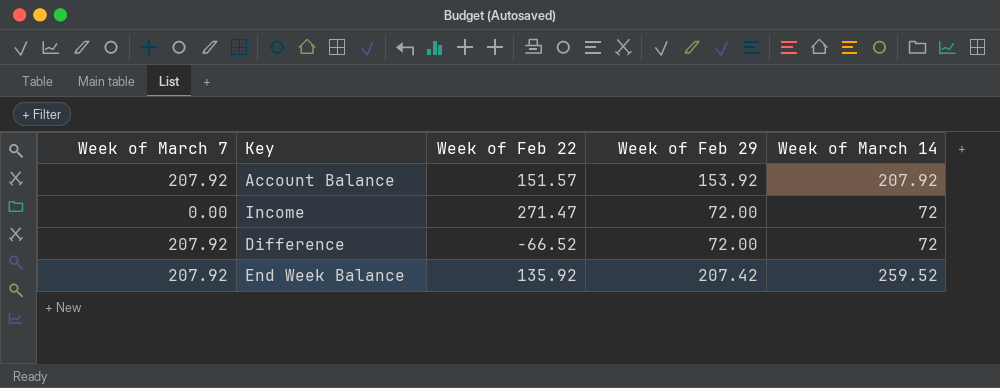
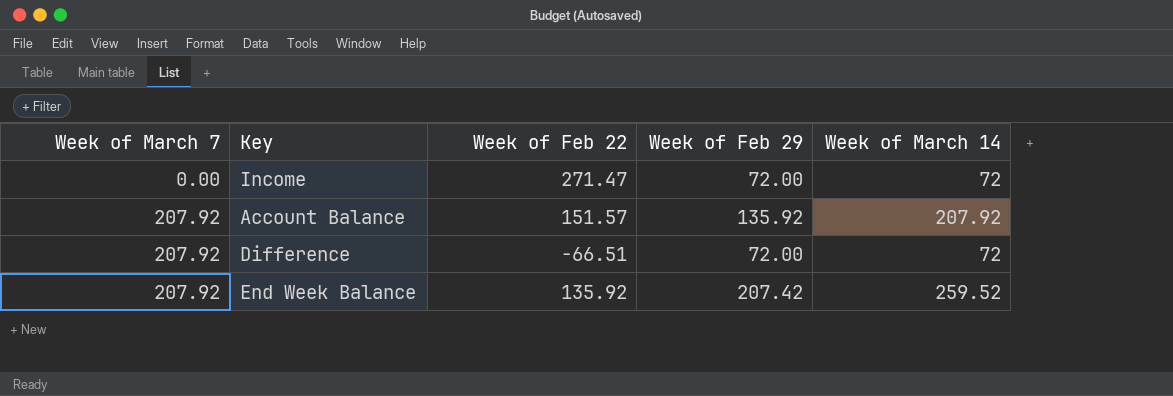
row order: none -> Week of March 7 ascending
Account Balance | Week of Feb 29: 153.92 -> 135.92
Difference | Week of Feb 22: -66.52 -> -66.51

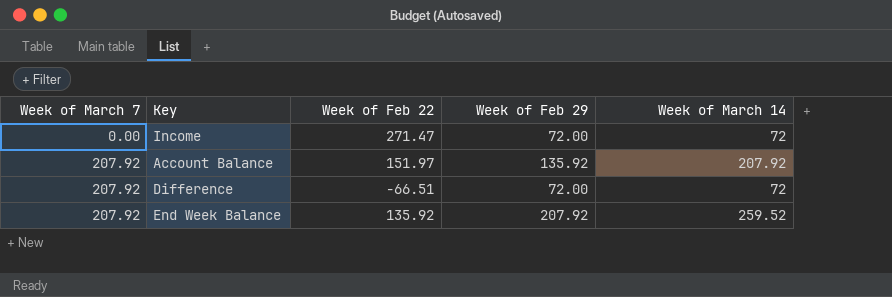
Account Balance | Week of Feb 22: 151.57 -> 151.97
End Week Balance | Week of Feb 29: 207.42 -> 207.92

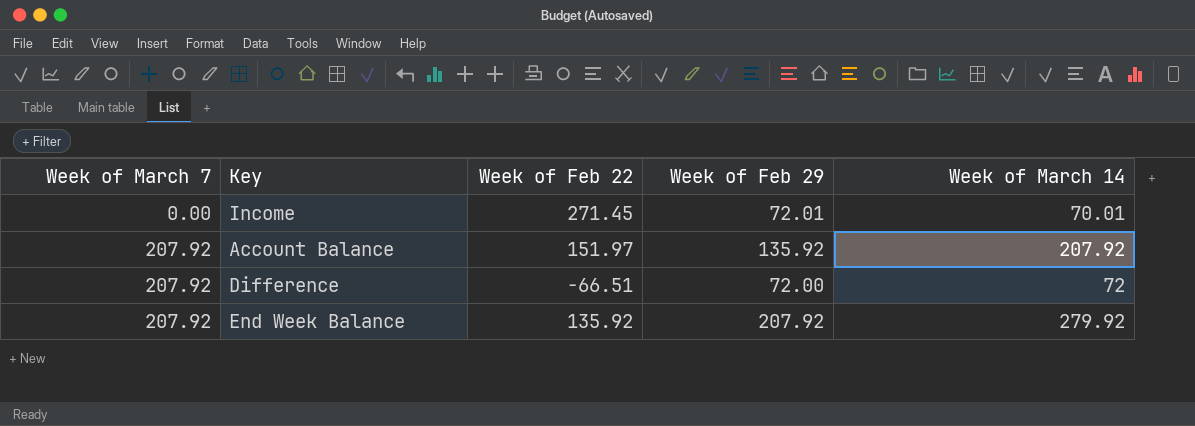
Income | Week of Feb 22: 271.47 -> 271.45
Income | Week of Feb 29: 72.00 -> 72.01
Income | Week of March 14: 72 -> 70.01
End Week Balance | Week of March 14: 259.52 -> 279.92

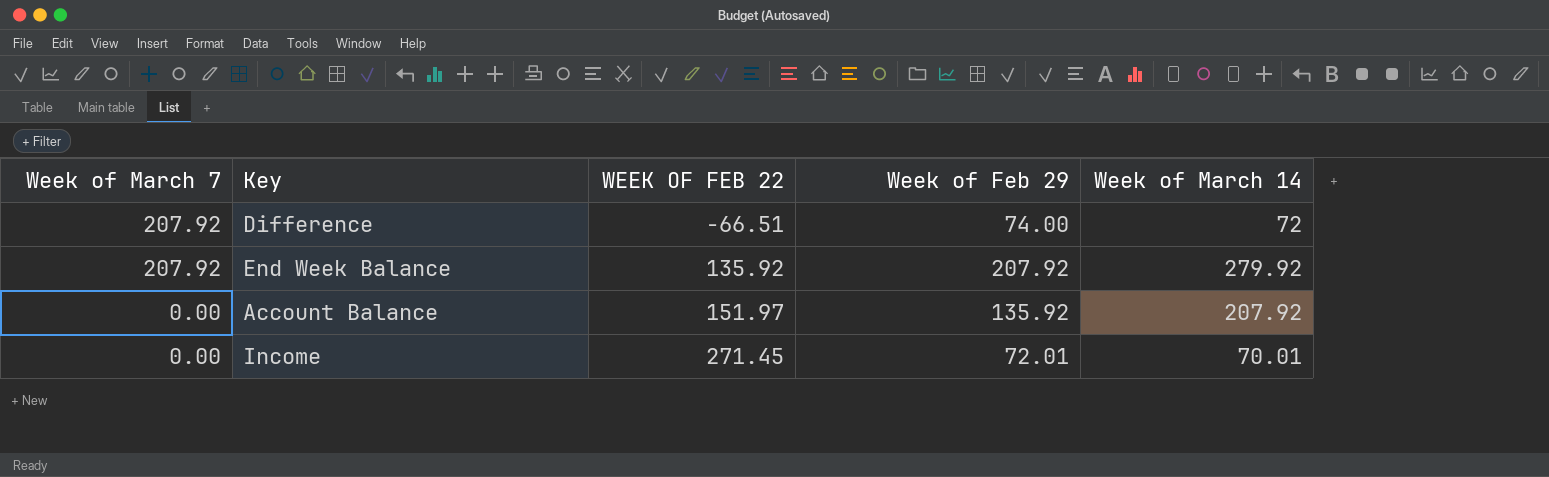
row order: Week of March 7 ascending -> Week of March 7 descending
column name: Week of Feb 22 -> WEEK OF FEB 22
Difference | Week of Feb 29: 72.00 -> 74.00
Account Balance | Week of March 7: 207.92 -> 0.00

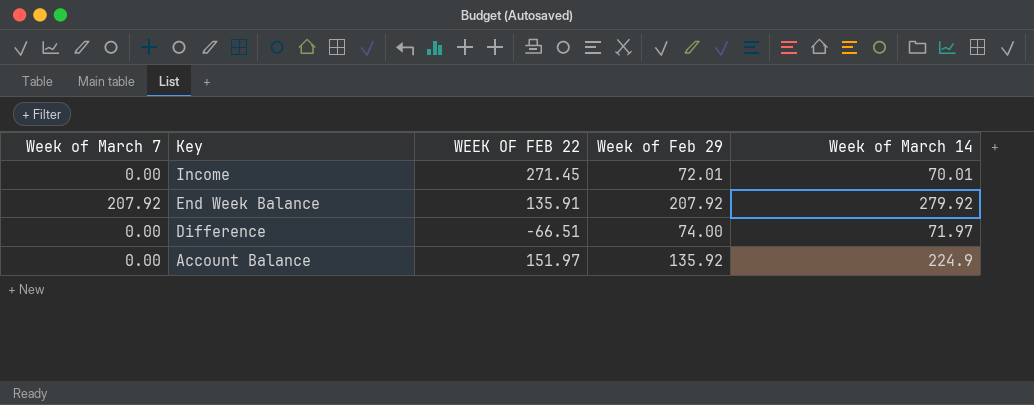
row order: Week of March 7 descending -> Key descending
End Week Balance | WEEK OF FEB 22: 135.92 -> 135.91
Difference | Week of March 7: 207.92 -> 0.00
Difference | Week of March 14: 72 -> 71.97
Account Balance | Week of March 14: 207.92 -> 224.9

